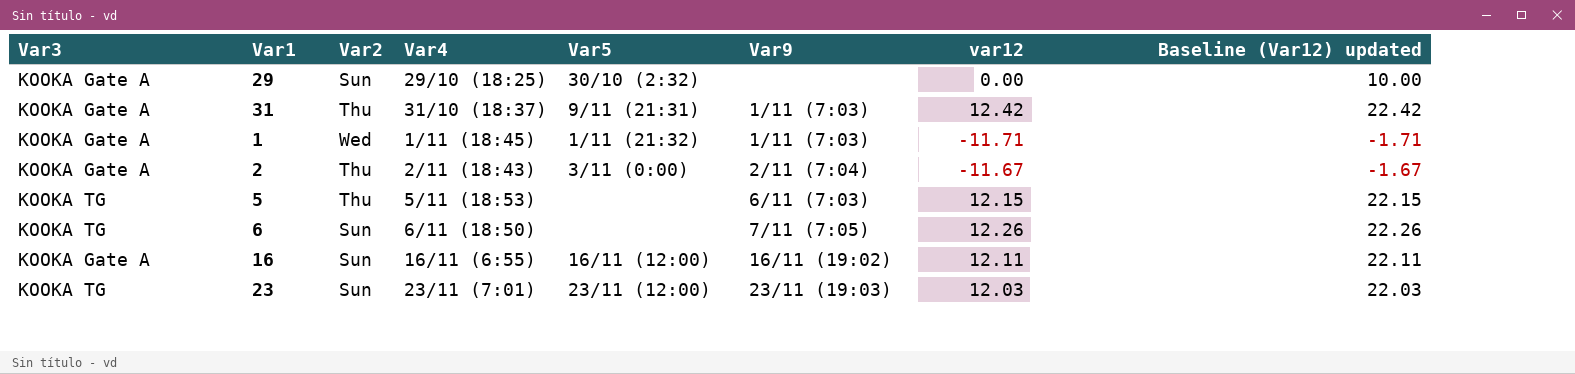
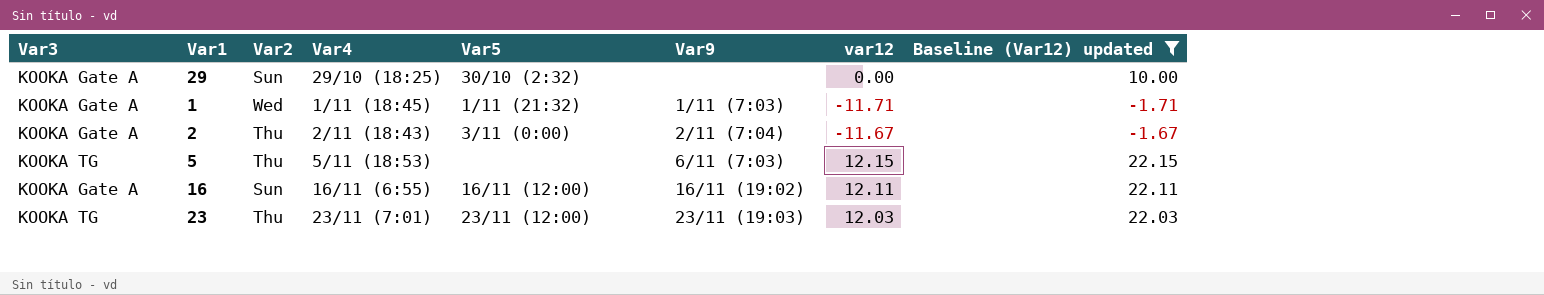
filter: none -> Baseline (Var12) updated <= 22.15
23 | Var2: Sun -> Thu

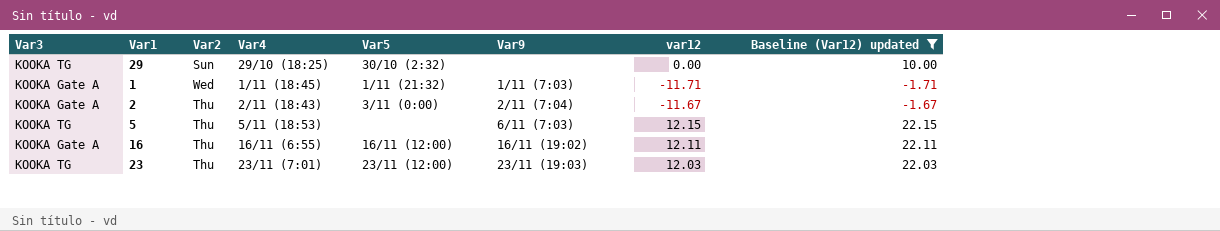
29 | Var3: KOOKA Gate A -> KOOKA TG
16 | Var2: Sun -> Thu

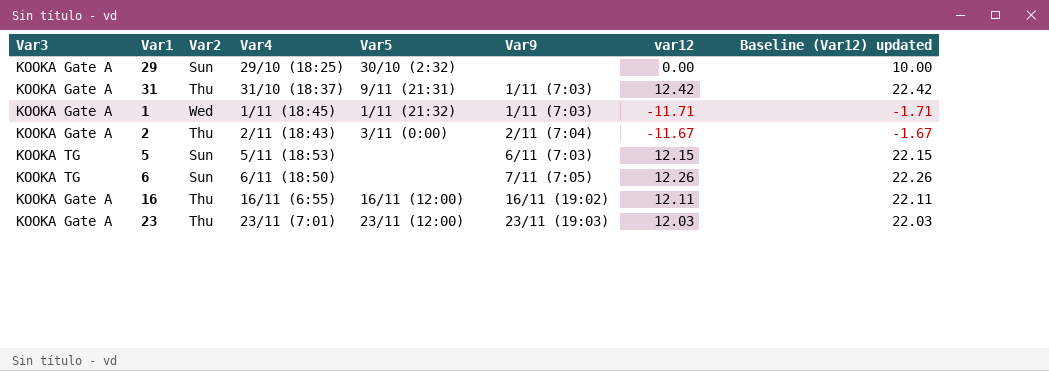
filter: Baseline (Var12) updated <= 22.15 -> none
29 | Var3: KOOKA TG -> KOOKA Gate A
5 | Var2: Thu -> Sun
23 | Var3: KOOKA TG -> KOOKA Gate A

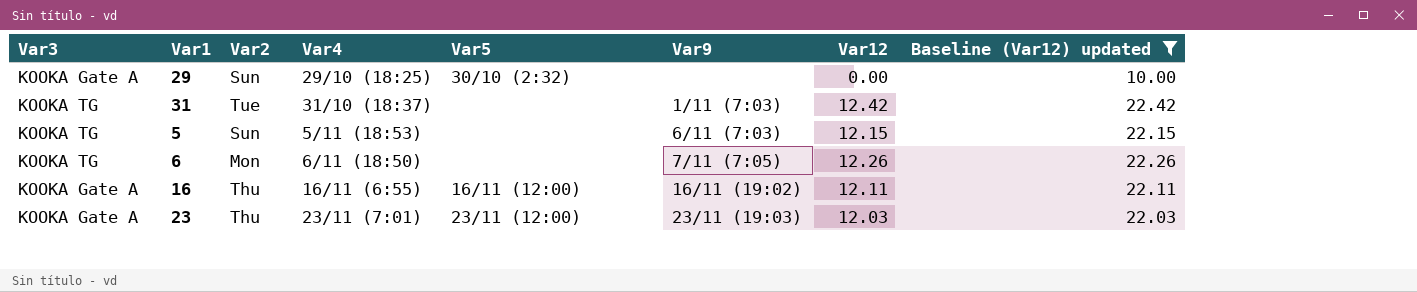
filter: none -> Baseline (Var12) updated >= 10.00
column name: var12 -> Var12
31 | Var3: KOOKA Gate A -> KOOKA TG
31 | Var2: Thu -> Tue
31 | Var5: 9/11 (21:31) -> none
6 | Var2: Sun -> Mon

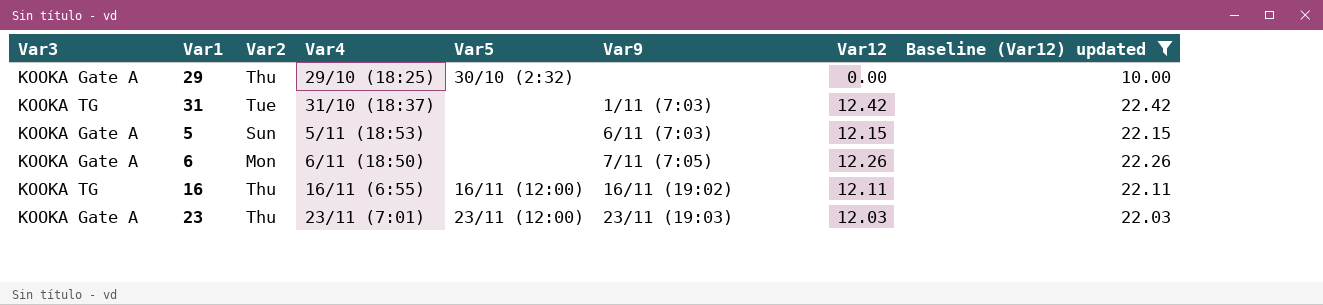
29 | Var2: Sun -> Thu
5 | Var3: KOOKA TG -> KOOKA Gate A
6 | Var3: KOOKA TG -> KOOKA Gate A
16 | Var3: KOOKA Gate A -> KOOKA TG

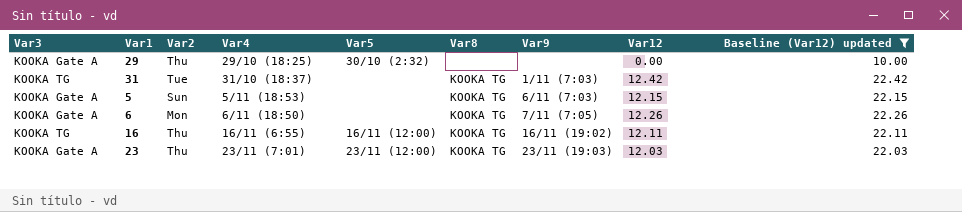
column Var8 | position: none -> 6

